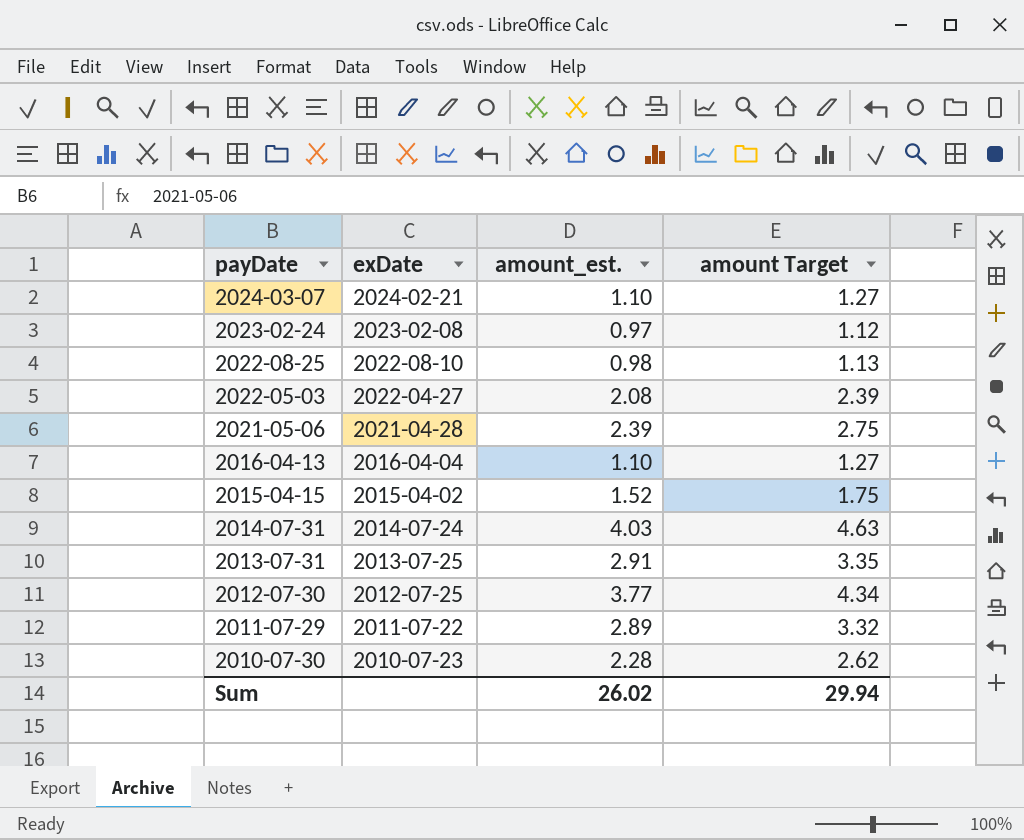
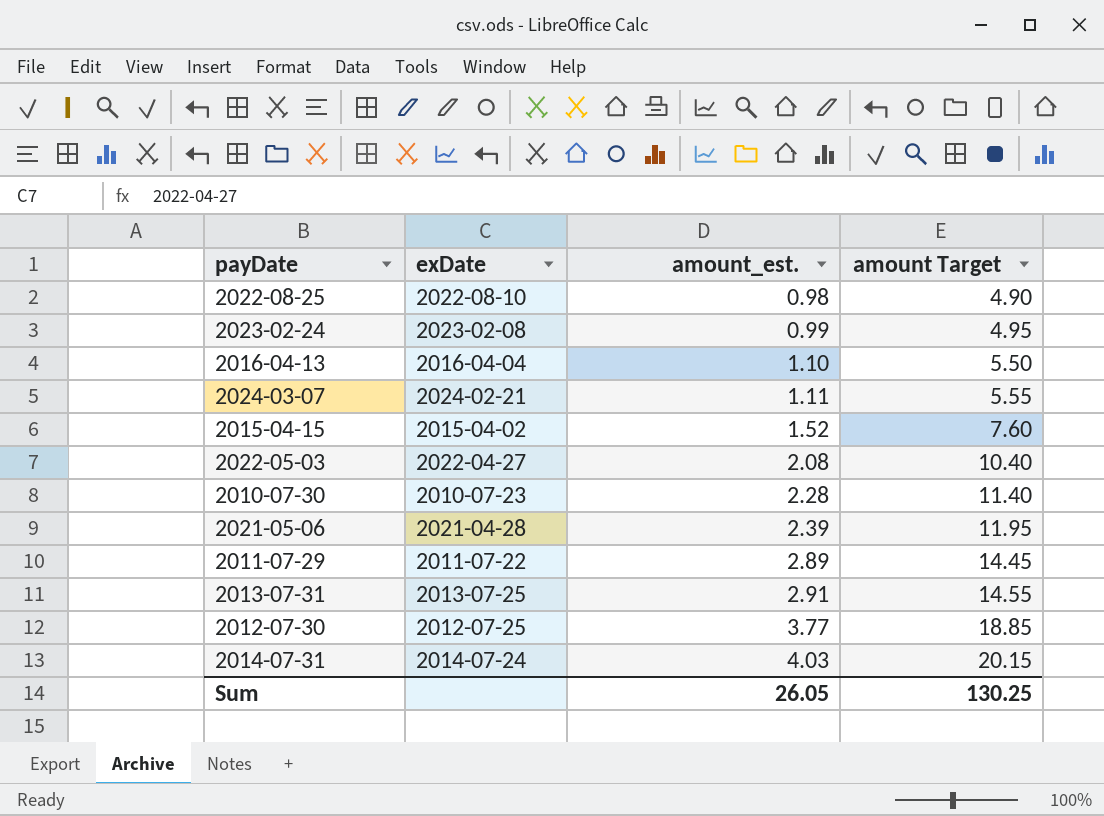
row order: payDate descending -> amount_est. ascending
column amount Target | formula: [amount_est.] * 1.15 -> [amount_est.] * 5
2023-02-24 | amount_est.: 0.97 -> 0.99
2024-03-07 | amount_est.: 1.10 -> 1.11
Sum | amount_est.: 26.02 -> 26.05
Sum | amount Target: 29.94 -> 130.25

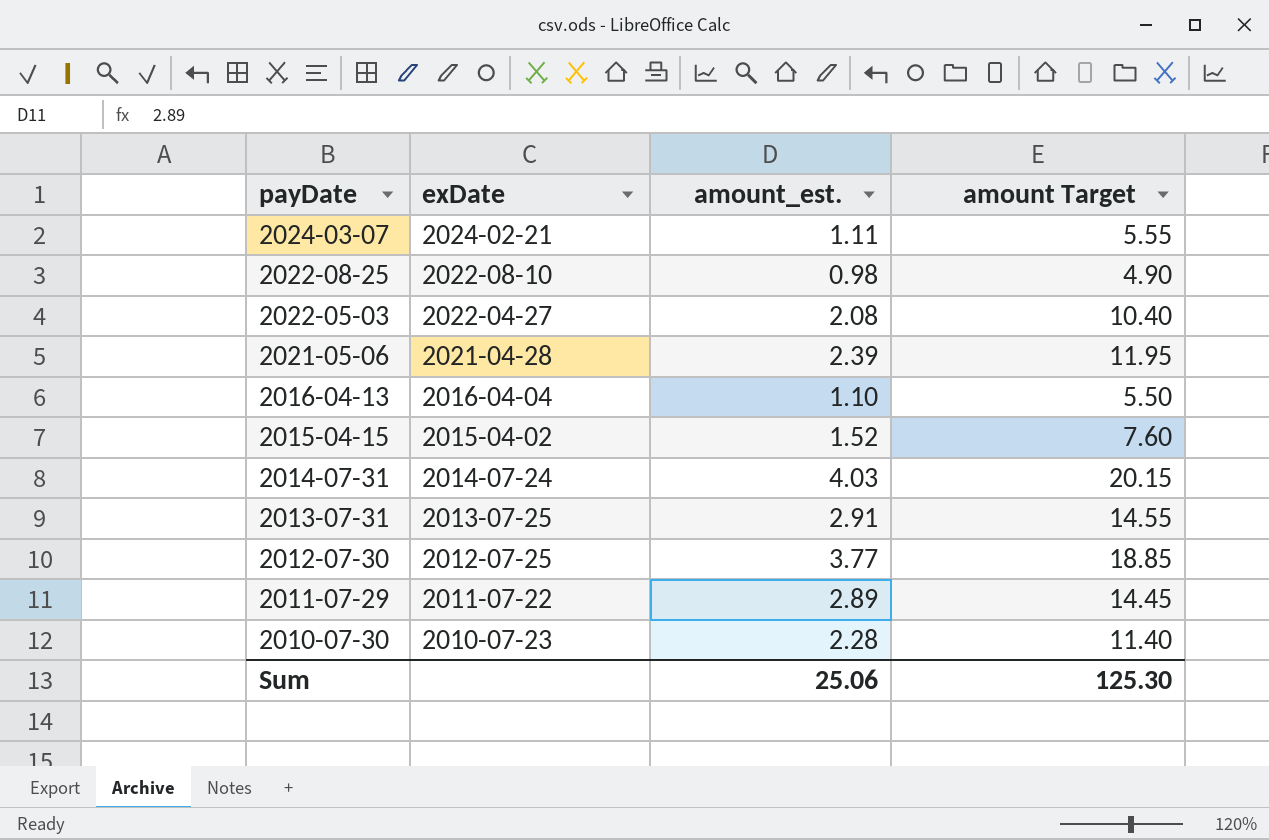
row order: amount_est. ascending -> payDate descending
row 2023-02-24: 2023-02-08 | 0.99 | 4.95 -> none
Sum | amount_est.: 26.05 -> 25.06
Sum | amount Target: 130.25 -> 125.30

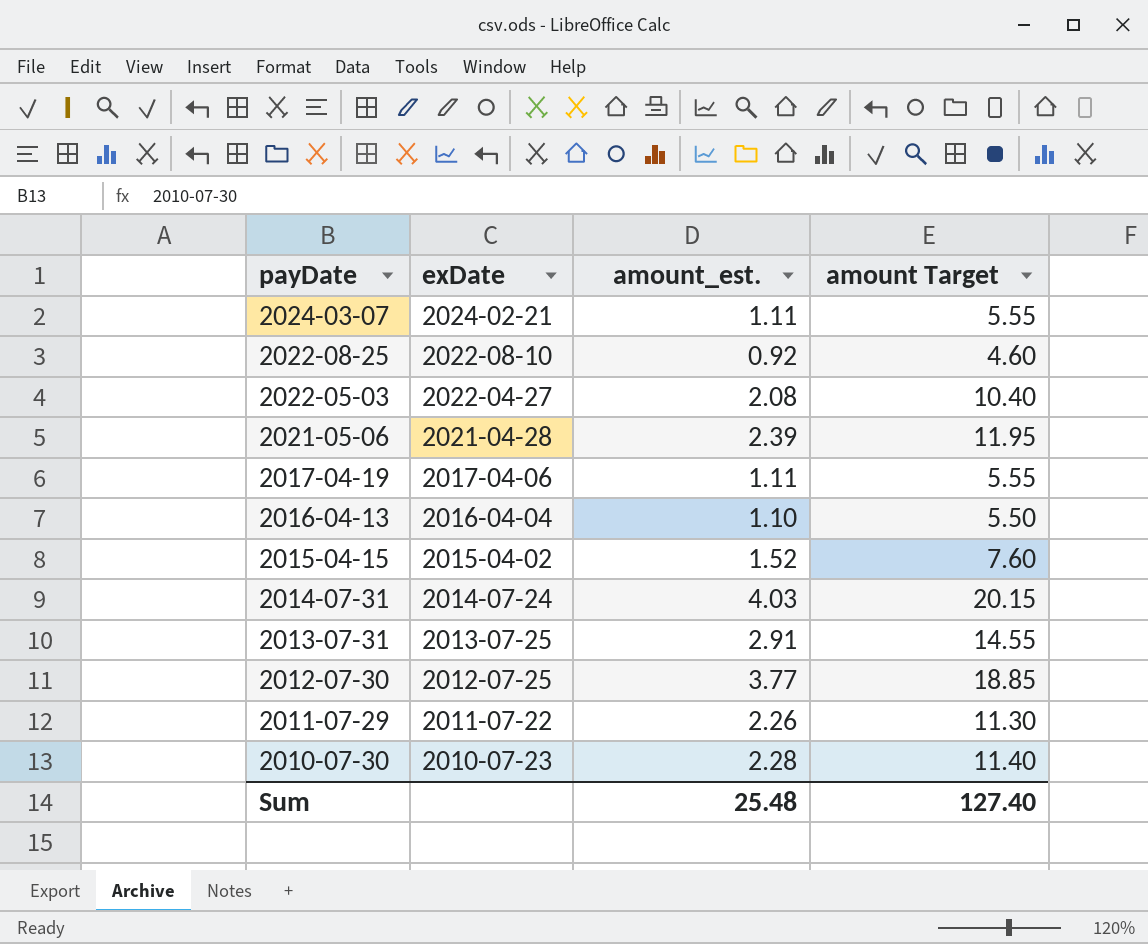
2022-08-25 | amount_est.: 0.98 -> 0.92
2022-08-25 | amount Target: 4.90 -> 4.60
row 2017-04-19: none -> 2017-04-06 | 1.11 | 5.55
2011-07-29 | amount_est.: 2.89 -> 2.26
2011-07-29 | amount Target: 14.45 -> 11.30
Sum | amount_est.: 25.06 -> 25.48
Sum | amount Target: 125.30 -> 127.40

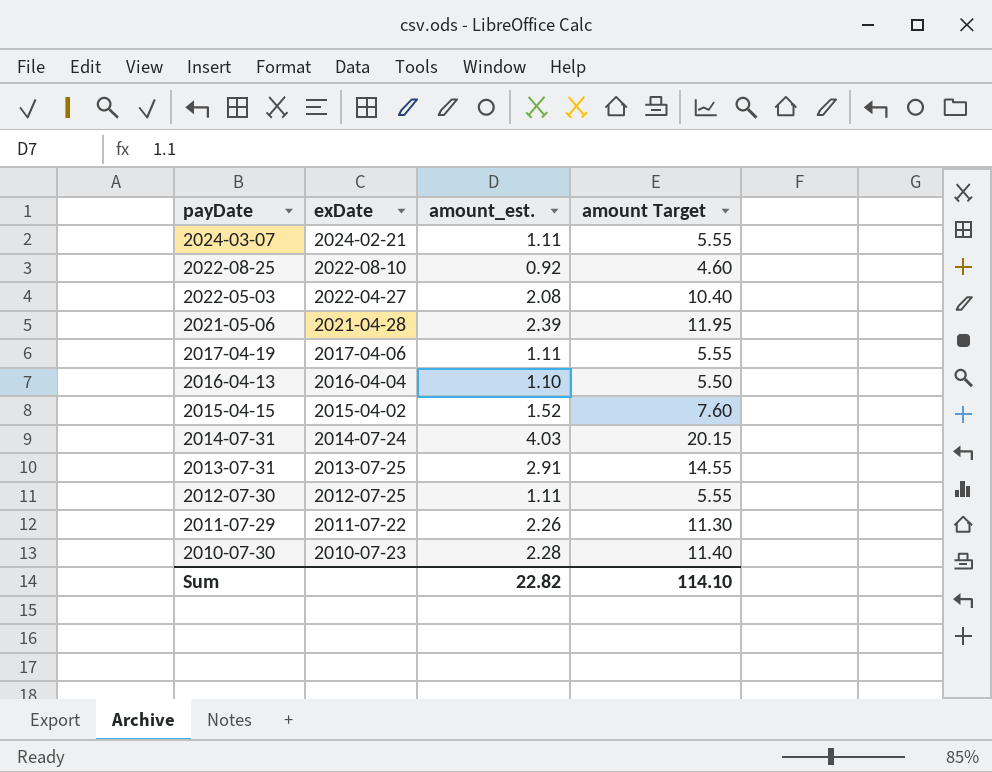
2012-07-30 | amount_est.: 3.77 -> 1.11
2012-07-30 | amount Target: 18.85 -> 5.55
Sum | amount_est.: 25.48 -> 22.82
Sum | amount Target: 127.40 -> 114.10

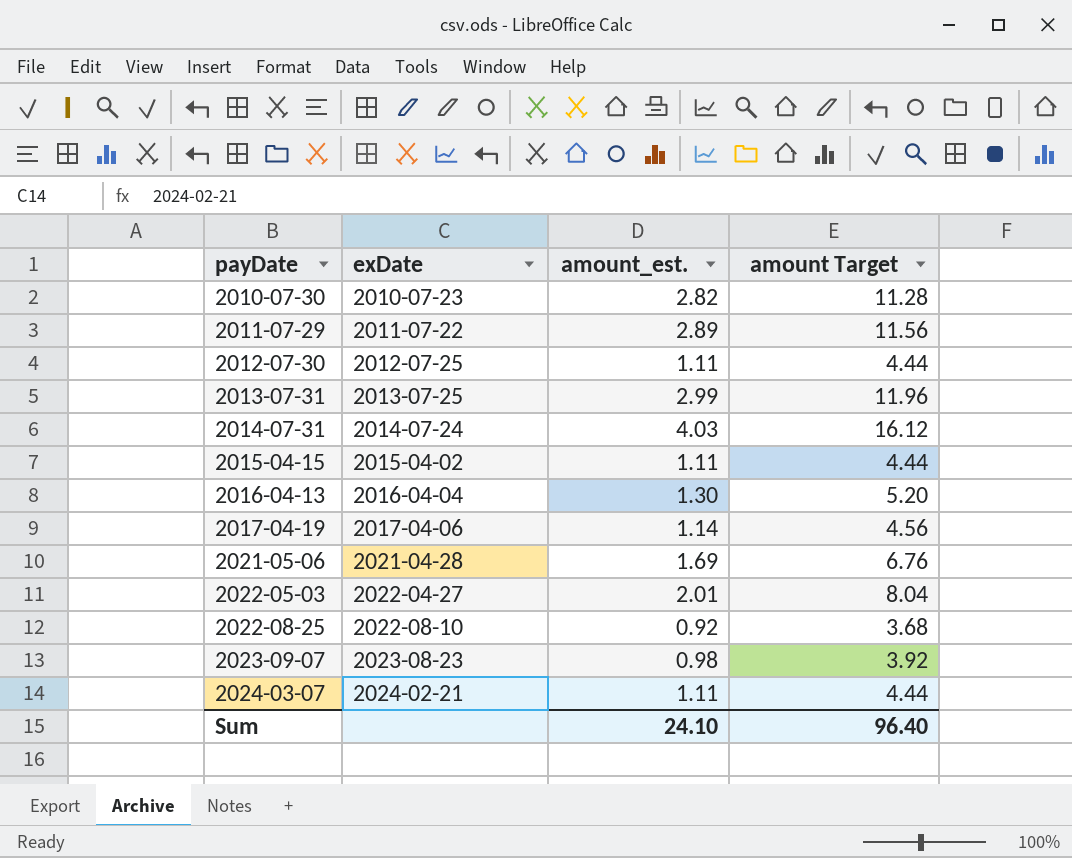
row order: payDate descending -> payDate ascending
column amount Target | formula: [amount_est.] * 5 -> [amount_est.] * 4
2010-07-30 | amount_est.: 2.28 -> 2.82
2011-07-29 | amount_est.: 2.26 -> 2.89
2013-07-31 | amount_est.: 2.91 -> 2.99
2015-04-15 | amount_est.: 1.52 -> 1.11
2016-04-13 | amount_est.: 1.10 -> 1.30
2017-04-19 | amount_est.: 1.11 -> 1.14
2021-05-06 | amount_est.: 2.39 -> 1.69
2022-05-03 | amount_est.: 2.08 -> 2.01
row 2023-09-07: none -> 2023-08-23 | 0.98 | 3.92
Sum | amount_est.: 22.82 -> 24.10
Sum | amount Target: 114.10 -> 96.40

